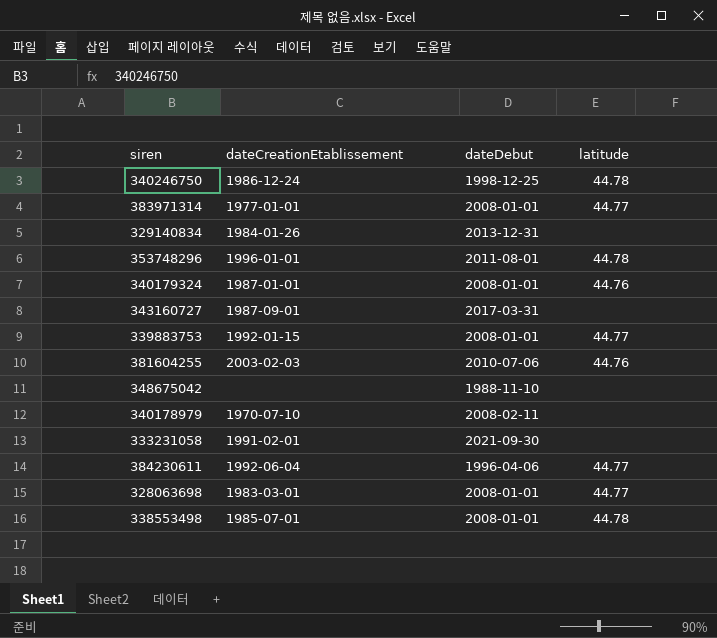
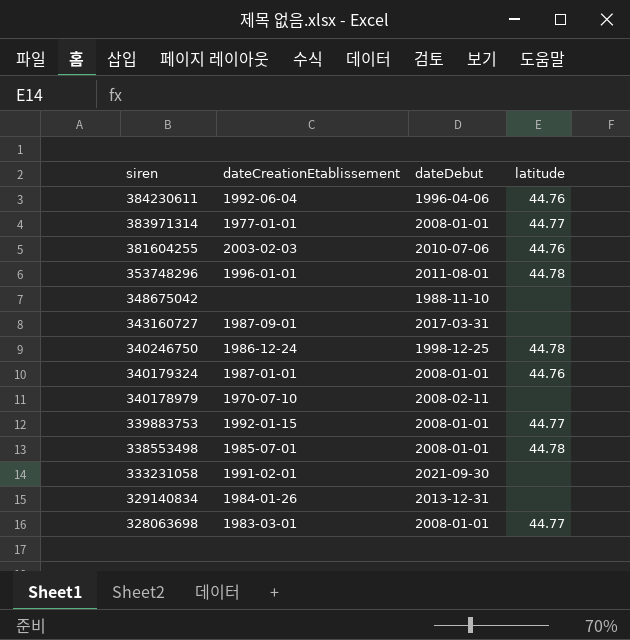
row order: none -> siren descending
384230611 | latitude: 44.77 -> 44.76

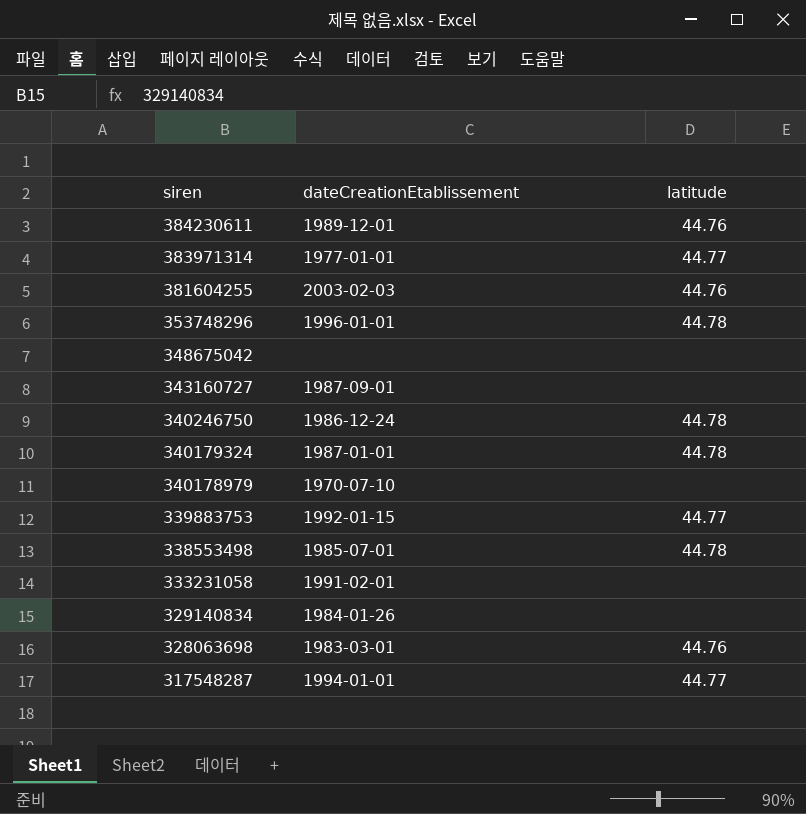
column dateDebut | position: 3 -> none
384230611 | dateCreationEtablissement: 1992-06-04 -> 1989-12-01
340179324 | latitude: 44.76 -> 44.78
328063698 | latitude: 44.77 -> 44.76
row 317548287: none -> 1994-01-01 | 44.77

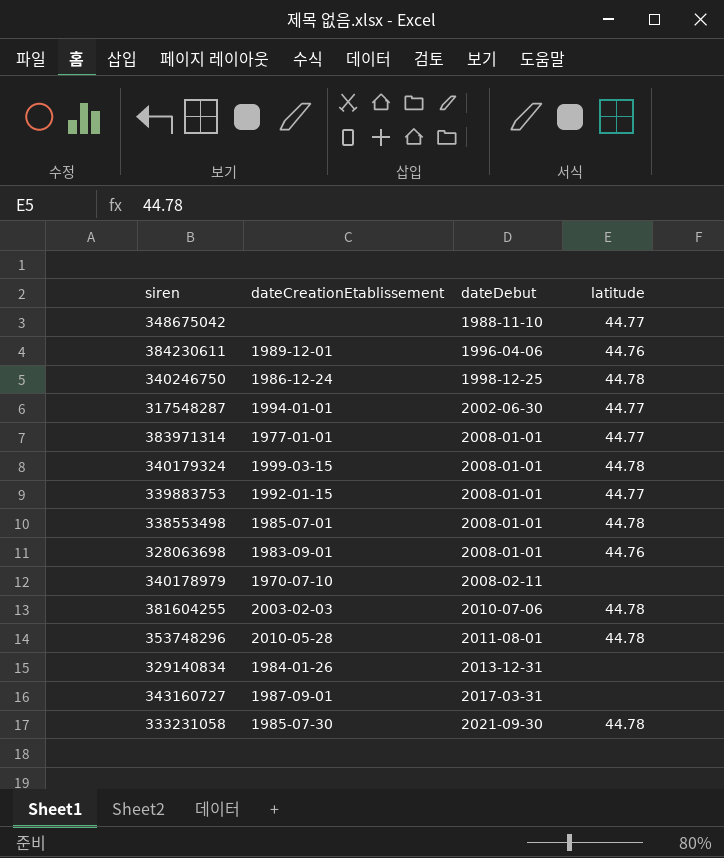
row order: siren descending -> dateDebut ascending
column dateDebut | position: none -> 3
348675042 | latitude: none -> 44.77
340179324 | dateCreationEtablissement: 1987-01-01 -> 1999-03-15
328063698 | dateCreationEtablissement: 1983-03-01 -> 1983-09-01
381604255 | latitude: 44.76 -> 44.78
353748296 | dateCreationEtablissement: 1996-01-01 -> 2010-05-28
333231058 | dateCreationEtablissement: 1991-02-01 -> 1985-07-30
333231058 | latitude: none -> 44.78

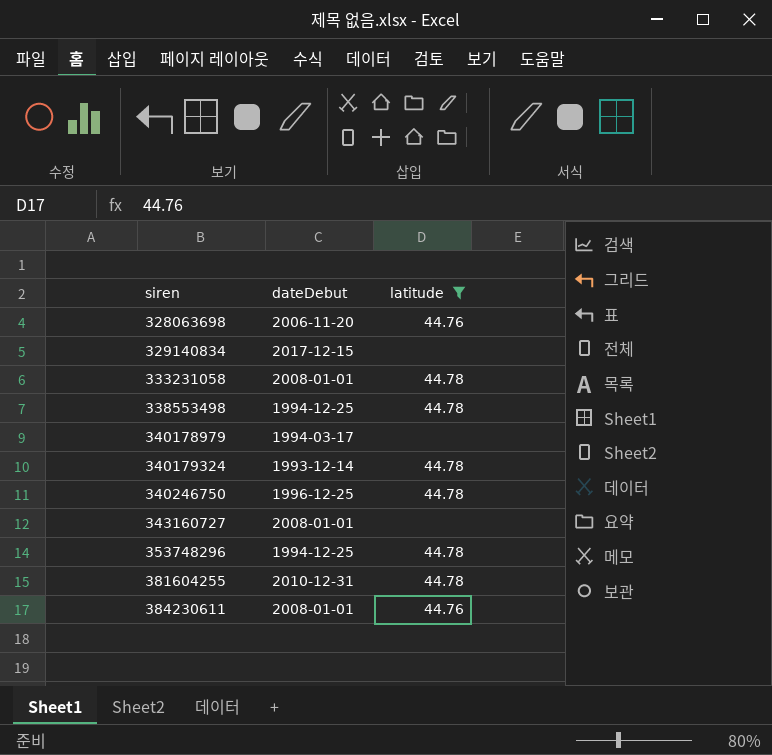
filter: none -> latitude != 44.77
row order: dateDebut ascending -> siren ascending
column dateCreationEtablissement | position: 2 -> none
328063698 | dateDebut: 2008-01-01 -> 2006-11-20
329140834 | dateDebut: 2013-12-31 -> 2017-12-15
333231058 | dateDebut: 2021-09-30 -> 2008-01-01
338553498 | dateDebut: 2008-01-01 -> 1994-12-25
340178979 | dateDebut: 2008-02-11 -> 1994-03-17
340179324 | dateDebut: 2008-01-01 -> 1993-12-14
340246750 | dateDebut: 1998-12-25 -> 1996-12-25
343160727 | dateDebut: 2017-03-31 -> 2008-01-01
353748296 | dateDebut: 2011-08-01 -> 1994-12-25
381604255 | dateDebut: 2010-07-06 -> 2010-12-31
384230611 | dateDebut: 1996-04-06 -> 2008-01-01

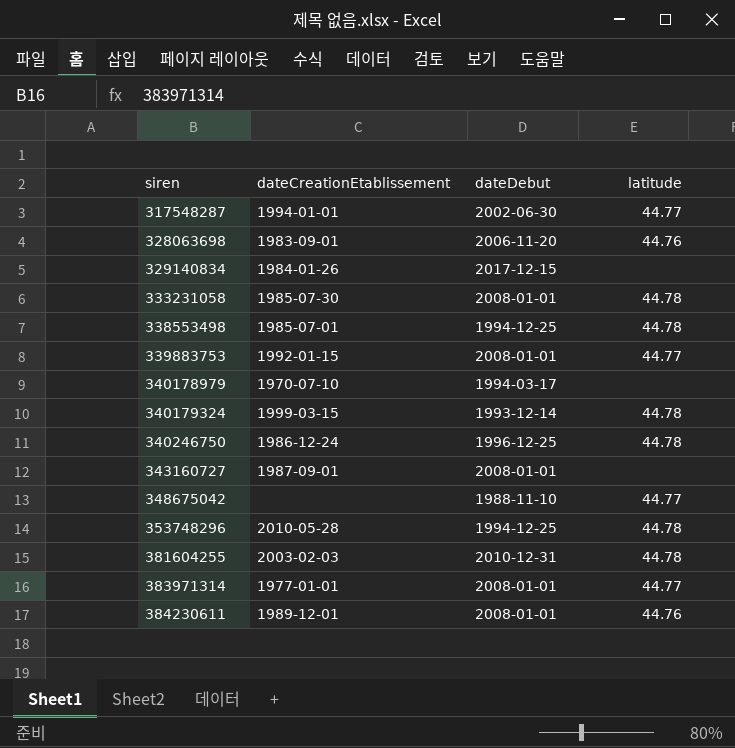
filter: latitude != 44.77 -> none
column dateCreationEtablissement | position: none -> 2

